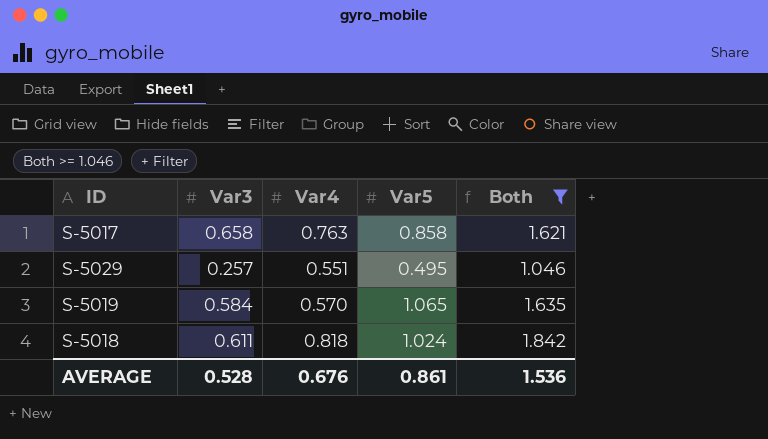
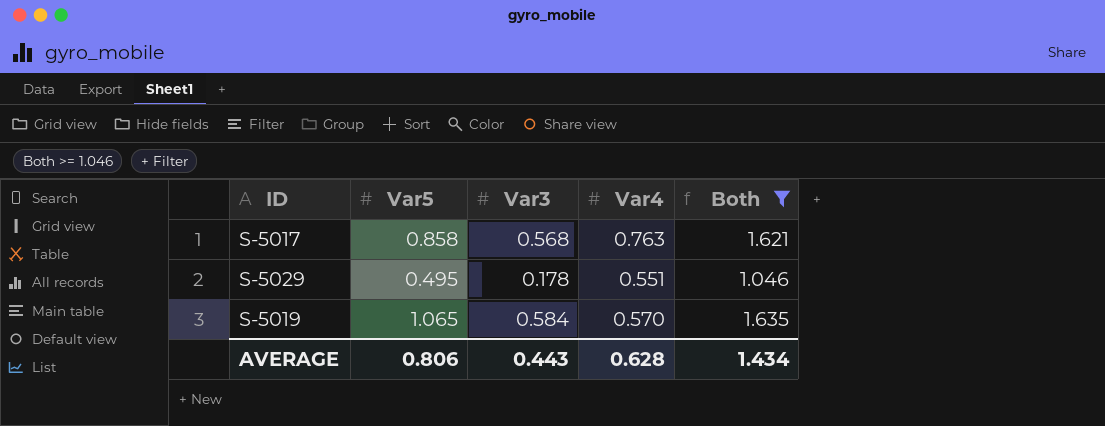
column Var5 | position: 4 -> 2
row S-5018: 0.611 | 0.818 | 1.024 | 1.842 -> none
S-5017 | Var3: 0.658 -> 0.568
S-5029 | Var3: 0.257 -> 0.178
AVERAGE | Var5: 0.861 -> 0.806
AVERAGE | Var3: 0.528 -> 0.443
AVERAGE | Var4: 0.676 -> 0.628
AVERAGE | Both: 1.536 -> 1.434

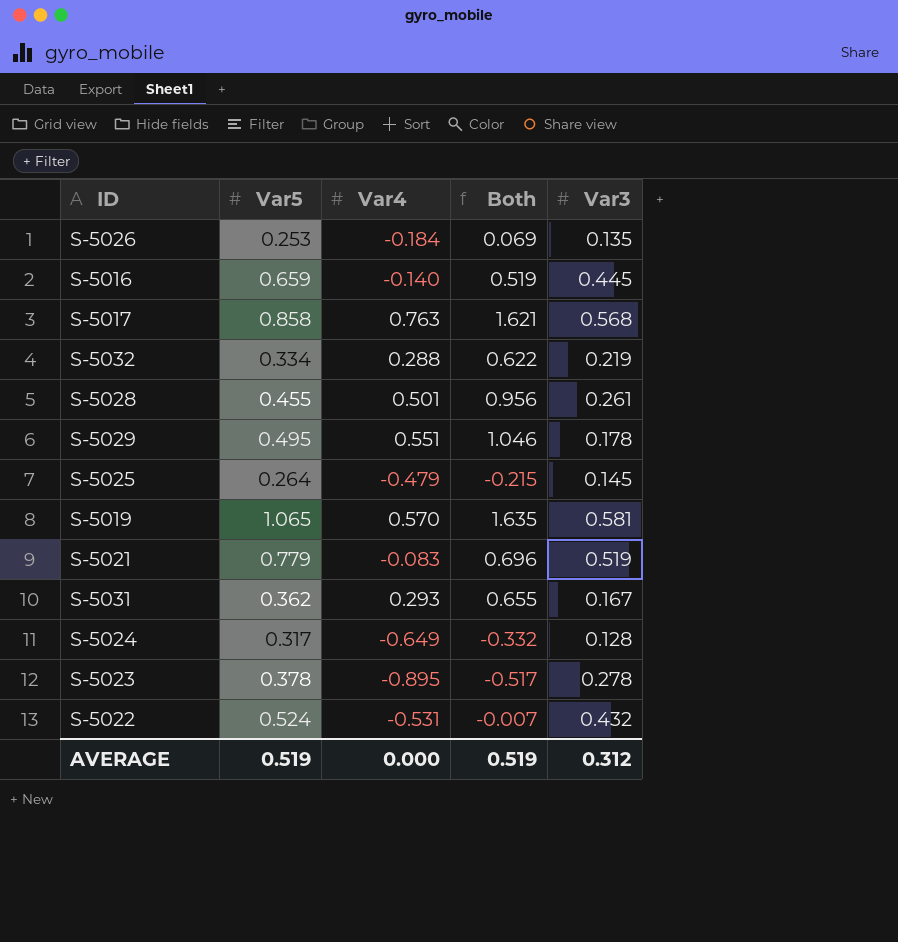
filter: Both >= 1.046 -> none
column Var3 | position: 3 -> 5
S-5019 | Var3: 0.584 -> 0.581
AVERAGE | Var5: 0.806 -> 0.519
AVERAGE | Var4: 0.628 -> 0.000
AVERAGE | Both: 1.434 -> 0.519
AVERAGE | Var3: 0.443 -> 0.312

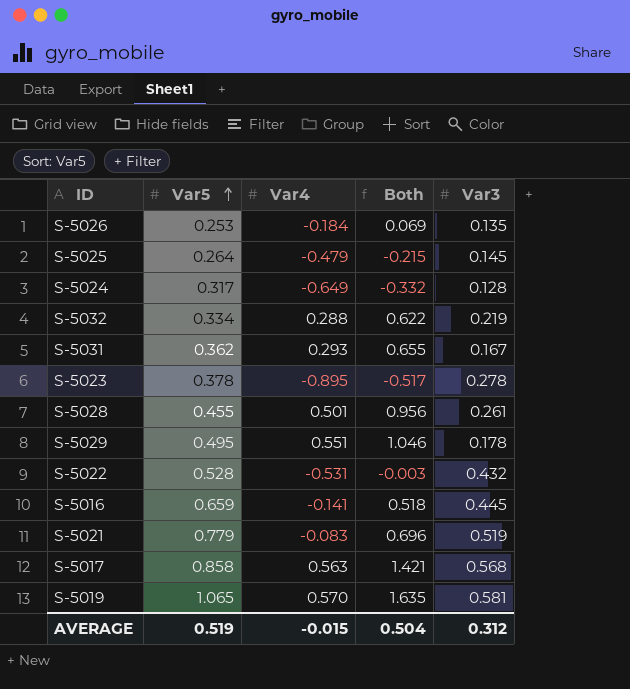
row order: none -> Var5 ascending
S-5022 | Var5: 0.524 -> 0.528
S-5022 | Both: -0.007 -> -0.003
S-5016 | Var4: -0.140 -> -0.141
S-5016 | Both: 0.519 -> 0.518
S-5017 | Var4: 0.763 -> 0.563
S-5017 | Both: 1.621 -> 1.421
AVERAGE | Var4: 0.000 -> -0.015
AVERAGE | Both: 0.519 -> 0.504

